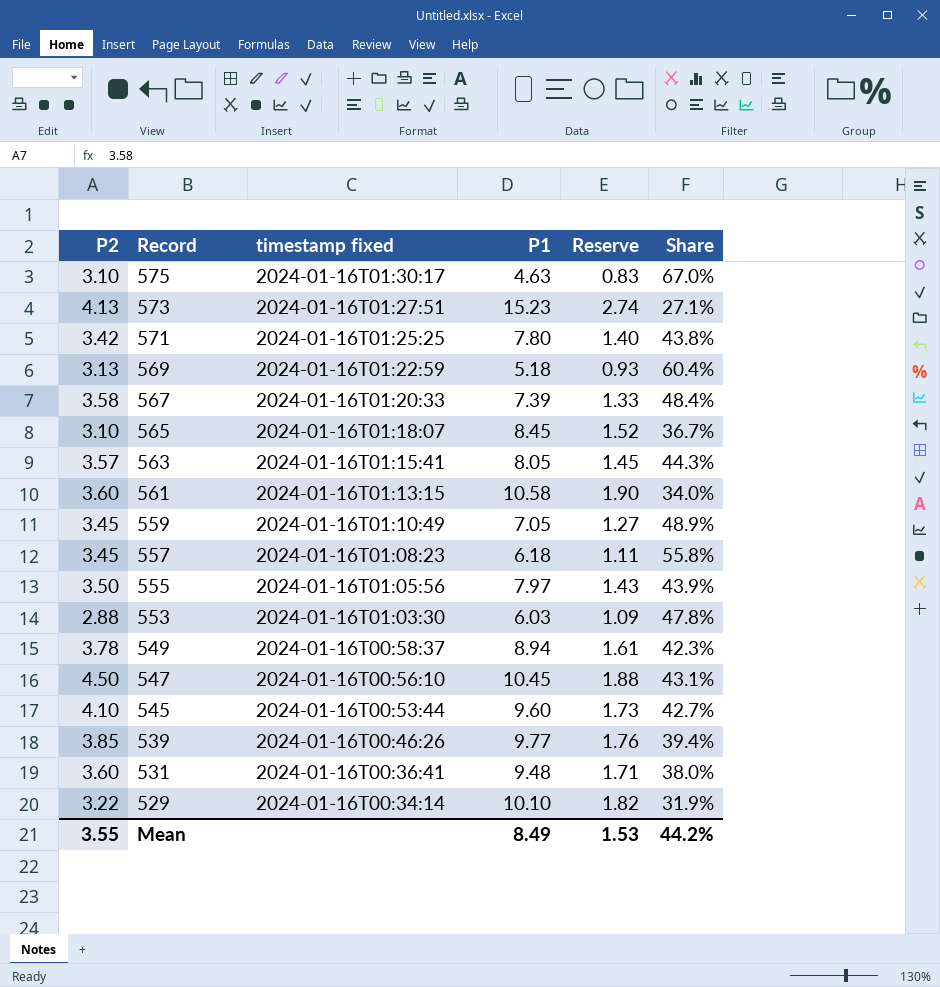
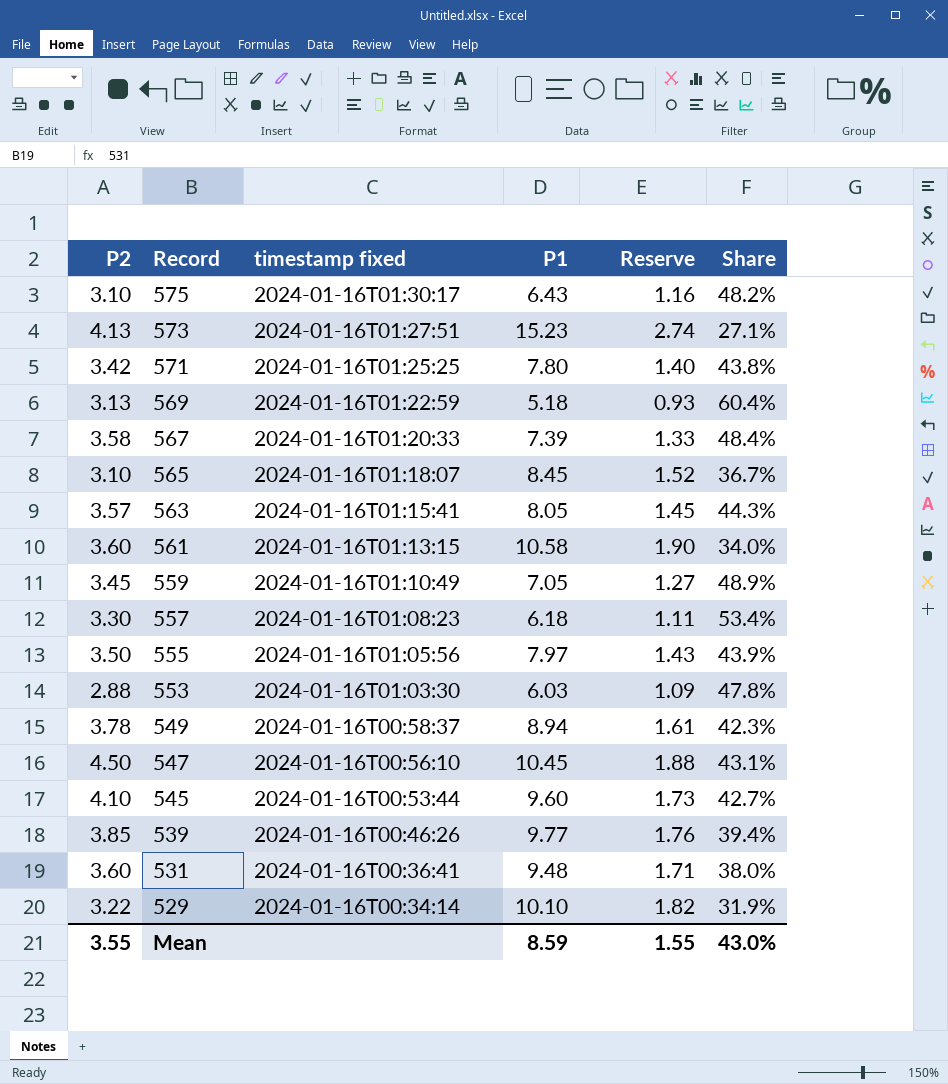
575 | P1: 4.63 -> 6.43
575 | Reserve: 0.83 -> 1.16
575 | Share: 67.0% -> 48.2%
557 | P2: 3.45 -> 3.30
557 | Share: 55.8% -> 53.4%
Mean | P1: 8.49 -> 8.59
Mean | Reserve: 1.53 -> 1.55
Mean | Share: 44.2% -> 43.0%

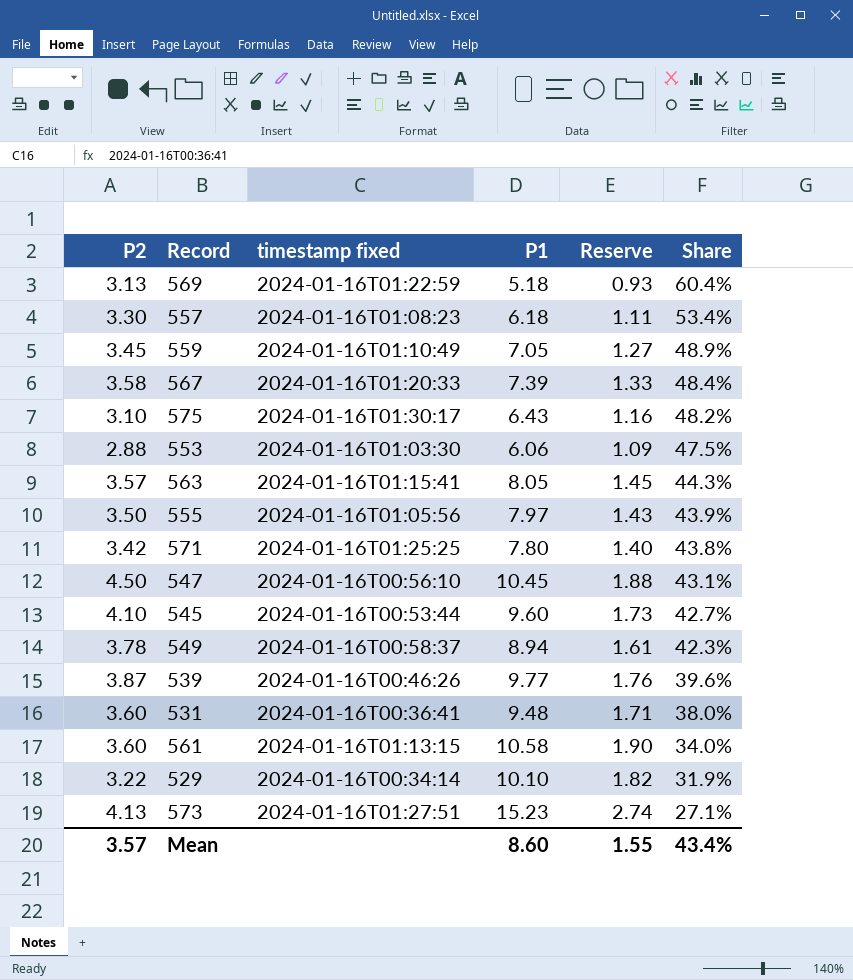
row order: Record descending -> Share descending
row 565: 3.10 | 2024-01-16T01:18:07 | 8.45 | 1.52 | 36.7% -> none
553 | P1: 6.03 -> 6.06
553 | Share: 47.8% -> 47.5%
539 | P2: 3.85 -> 3.87
539 | Share: 39.4% -> 39.6%
Mean | P2: 3.55 -> 3.57
Mean | P1: 8.59 -> 8.60
Mean | Share: 43.0% -> 43.4%

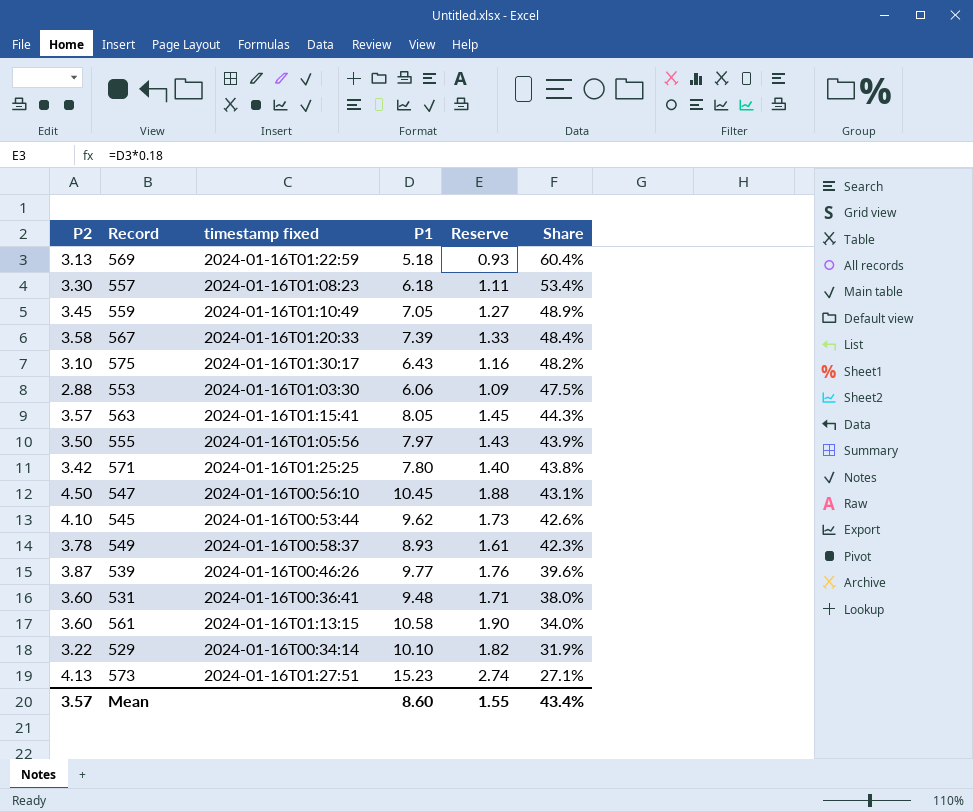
545 | P1: 9.60 -> 9.62
545 | Share: 42.7% -> 42.6%
549 | P1: 8.94 -> 8.93

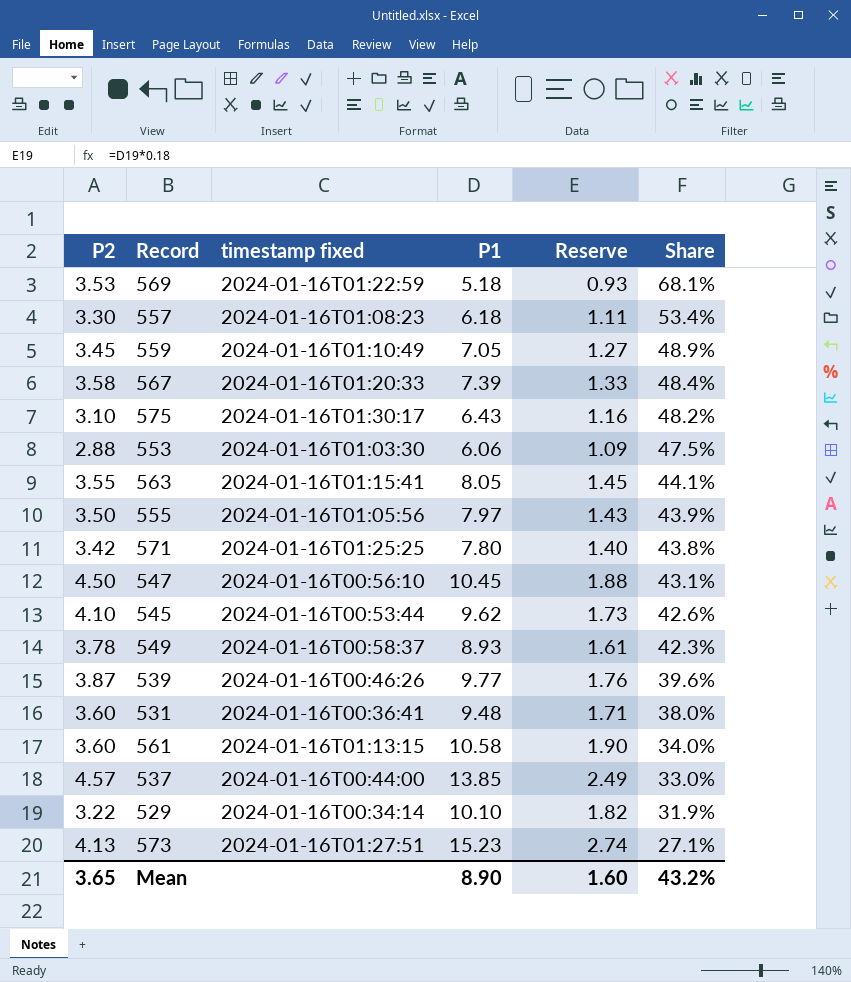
569 | P2: 3.13 -> 3.53
569 | Share: 60.4% -> 68.1%
563 | P2: 3.57 -> 3.55
563 | Share: 44.3% -> 44.1%
row 537: none -> 4.57 | 2024-01-16T00:44:00 | 13.85 | 2.49 | 33.0%
Mean | P2: 3.57 -> 3.65
Mean | P1: 8.60 -> 8.90
Mean | Reserve: 1.55 -> 1.60
Mean | Share: 43.4% -> 43.2%

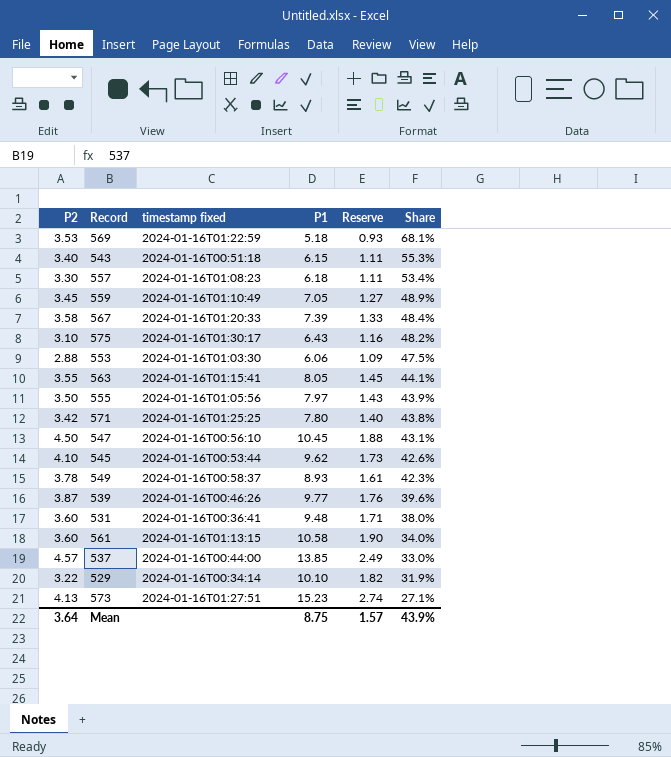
row 543: none -> 3.40 | 2024-01-16T00:51:18 | 6.15 | 1.11 | 55.3%
Mean | P2: 3.65 -> 3.64
Mean | P1: 8.90 -> 8.75
Mean | Reserve: 1.60 -> 1.57
Mean | Share: 43.2% -> 43.9%

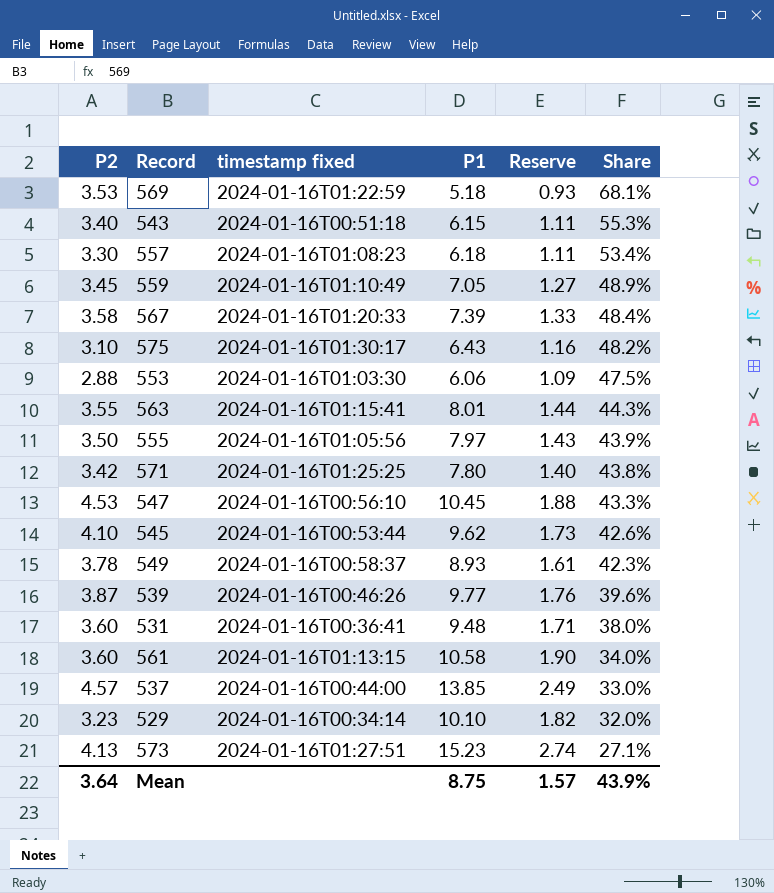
563 | P1: 8.05 -> 8.01
563 | Reserve: 1.45 -> 1.44
563 | Share: 44.1% -> 44.3%
547 | P2: 4.50 -> 4.53
547 | Share: 43.1% -> 43.3%
529 | P2: 3.22 -> 3.23
529 | Share: 31.9% -> 32.0%

